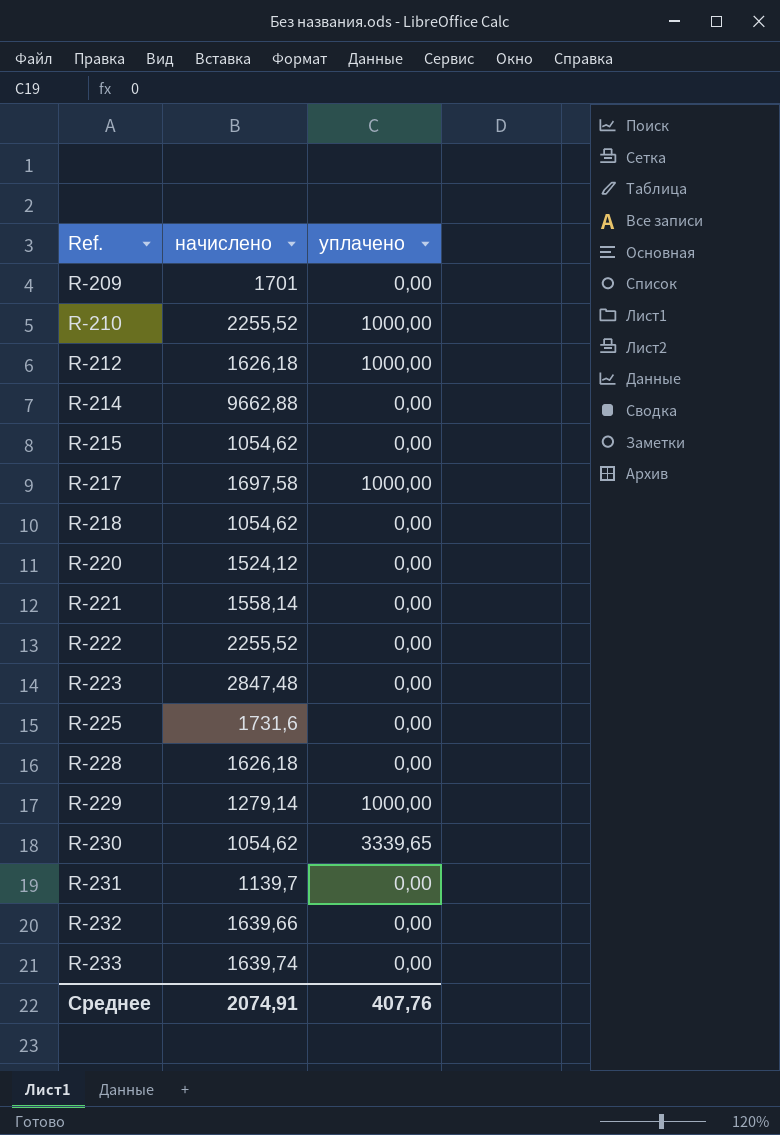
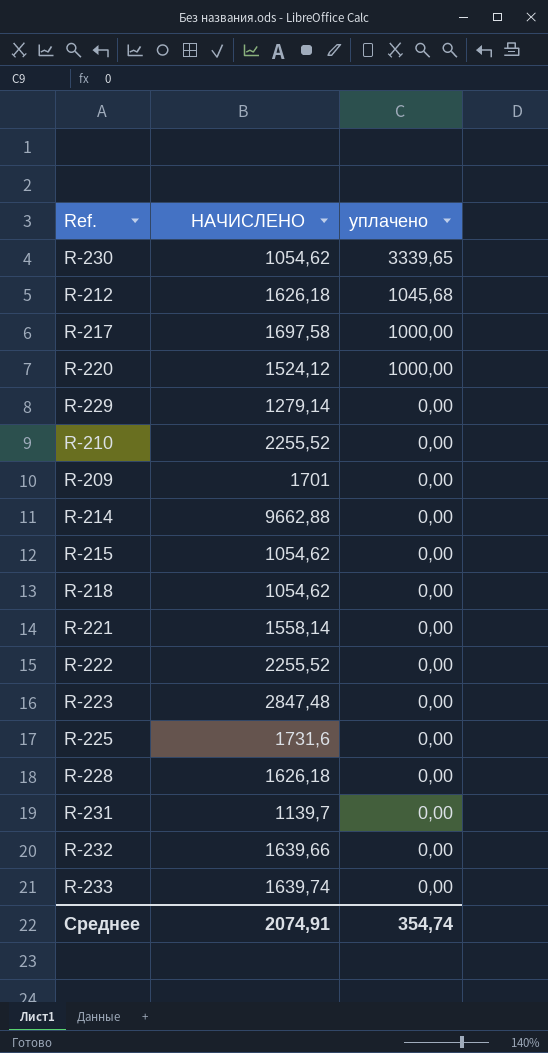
row order: Ref. ascending -> уплачено descending
column name: начислено -> НАЧИСЛЕНО
R-212 | уплачено: 1000,00 -> 1045,68
R-220 | уплачено: 0,00 -> 1000,00
R-229 | уплачено: 1000,00 -> 0,00
R-210 | уплачено: 1000,00 -> 0,00
Среднее | уплачено: 407,76 -> 354,74

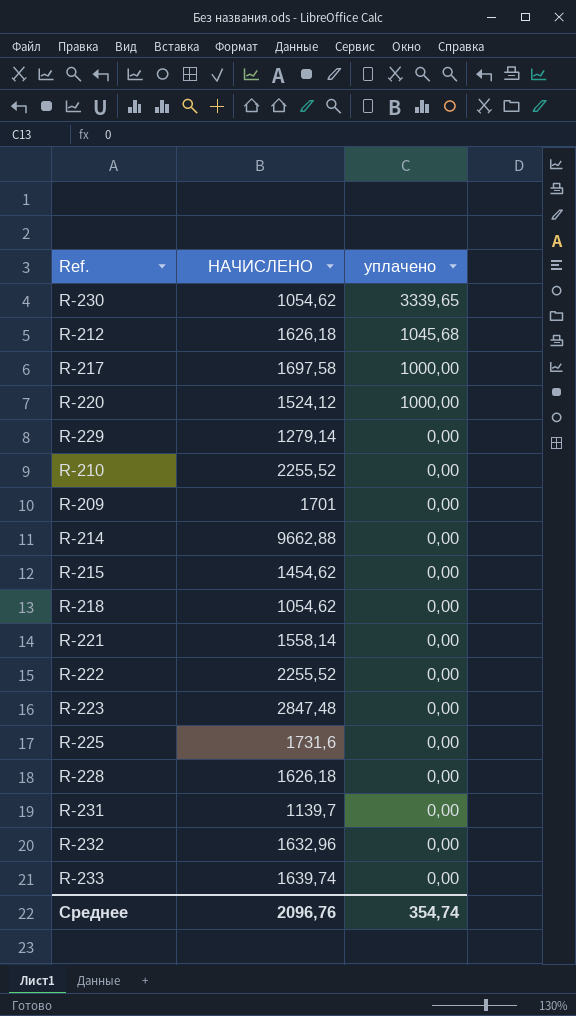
R-215 | НАЧИСЛЕНО: 1054,62 -> 1454,62
R-232 | НАЧИСЛЕНО: 1639,66 -> 1632,96
Среднее | НАЧИСЛЕНО: 2074,91 -> 2096,76

